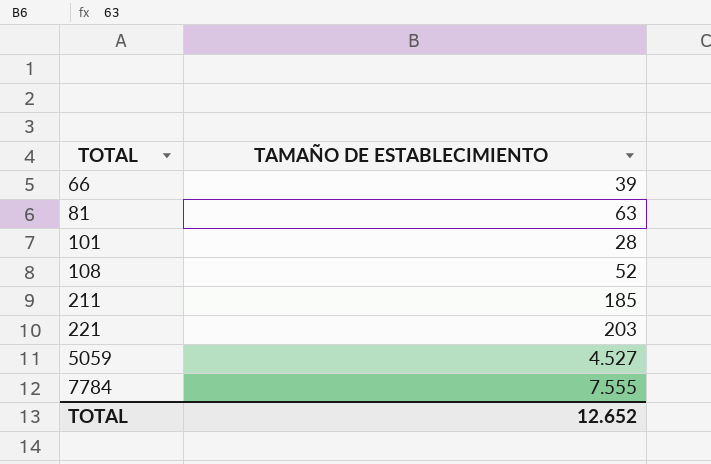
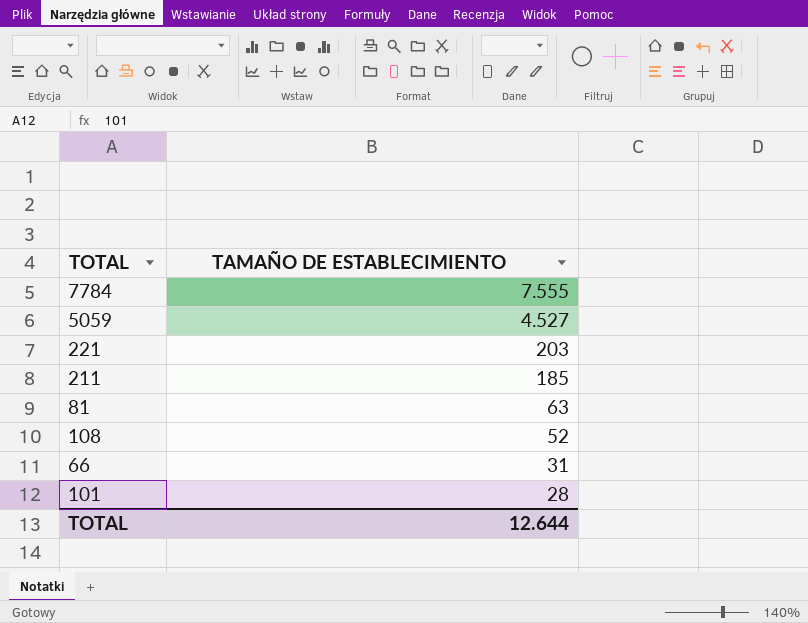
row order: TOTAL ascending -> TAMAÑO DE ESTABLECIMIENTO descending
66 | TAMAÑO DE ESTABLECIMIENTO: 39 -> 31
TOTAL | TAMAÑO DE ESTABLECIMIENTO: 12.652 -> 12.644

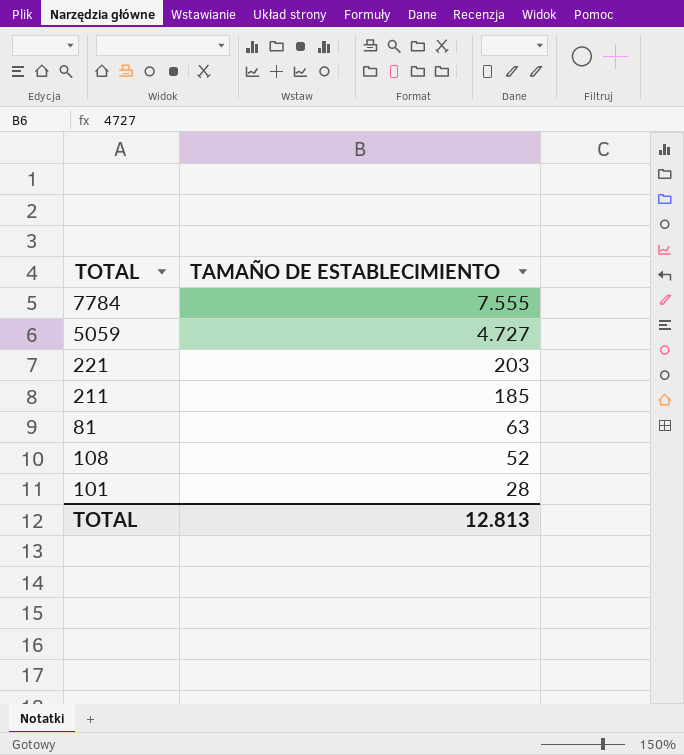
row 66: 31 -> none
5059 | TAMAÑO DE ESTABLECIMIENTO: 4.527 -> 4.727
TOTAL | TAMAÑO DE ESTABLECIMIENTO: 12.644 -> 12.813

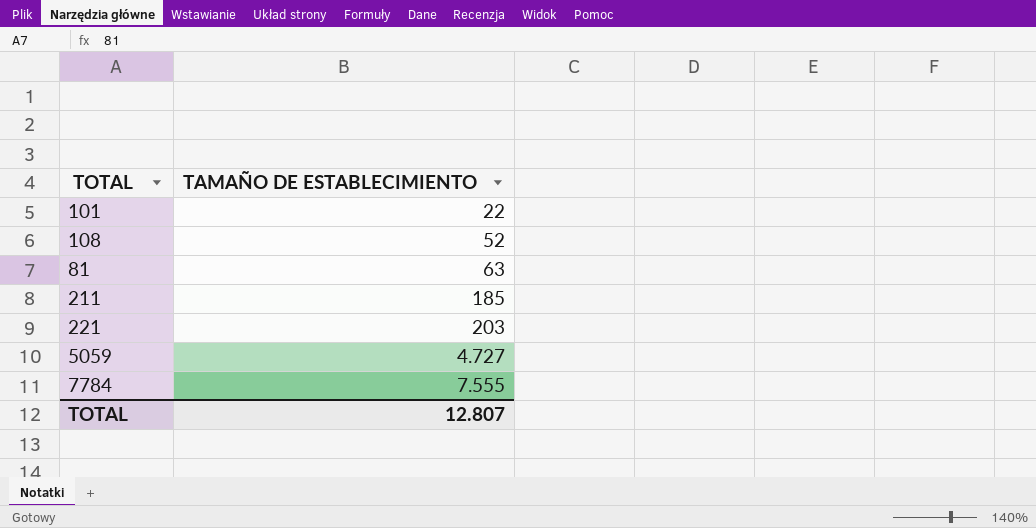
row order: TAMAÑO DE ESTABLECIMIENTO descending -> TAMAÑO DE ESTABLECIMIENTO ascending
101 | TAMAÑO DE ESTABLECIMIENTO: 28 -> 22
TOTAL | TAMAÑO DE ESTABLECIMIENTO: 12.813 -> 12.807

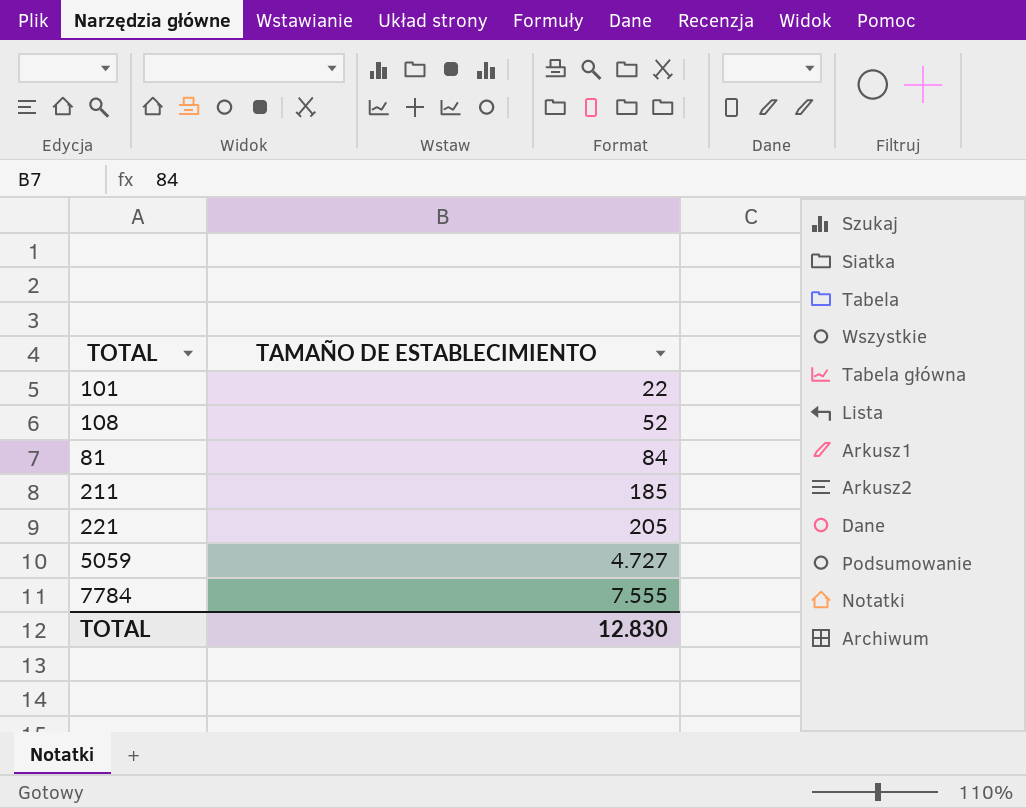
81 | TAMAÑO DE ESTABLECIMIENTO: 63 -> 84
221 | TAMAÑO DE ESTABLECIMIENTO: 203 -> 205
TOTAL | TAMAÑO DE ESTABLECIMIENTO: 12.807 -> 12.830

